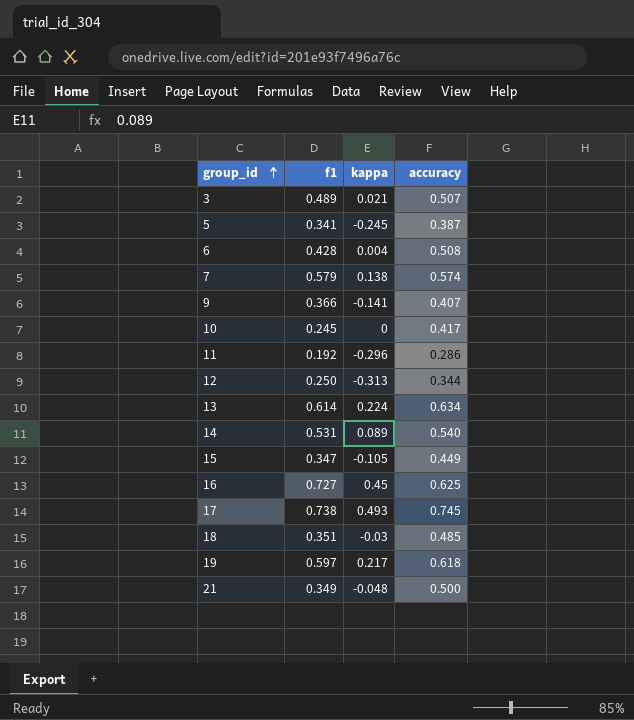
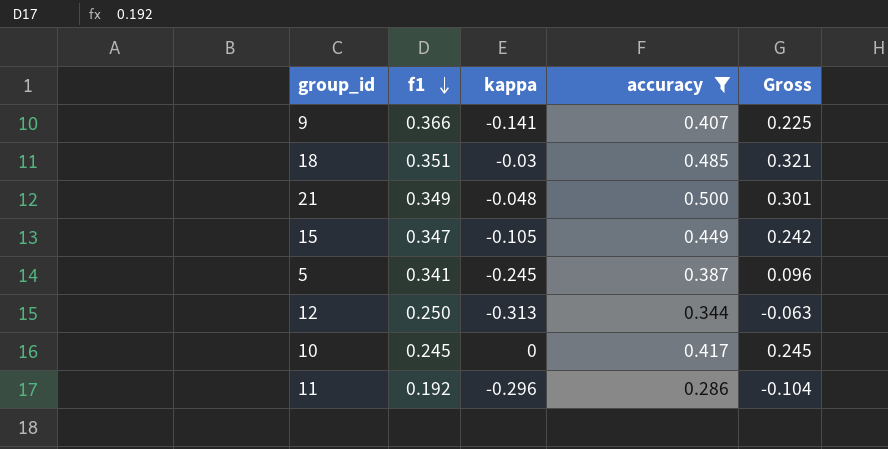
filter: none -> accuracy <= 0.500
row order: group_id ascending -> f1 descending
column Gross | formula: none -> [f1] + [kappa]

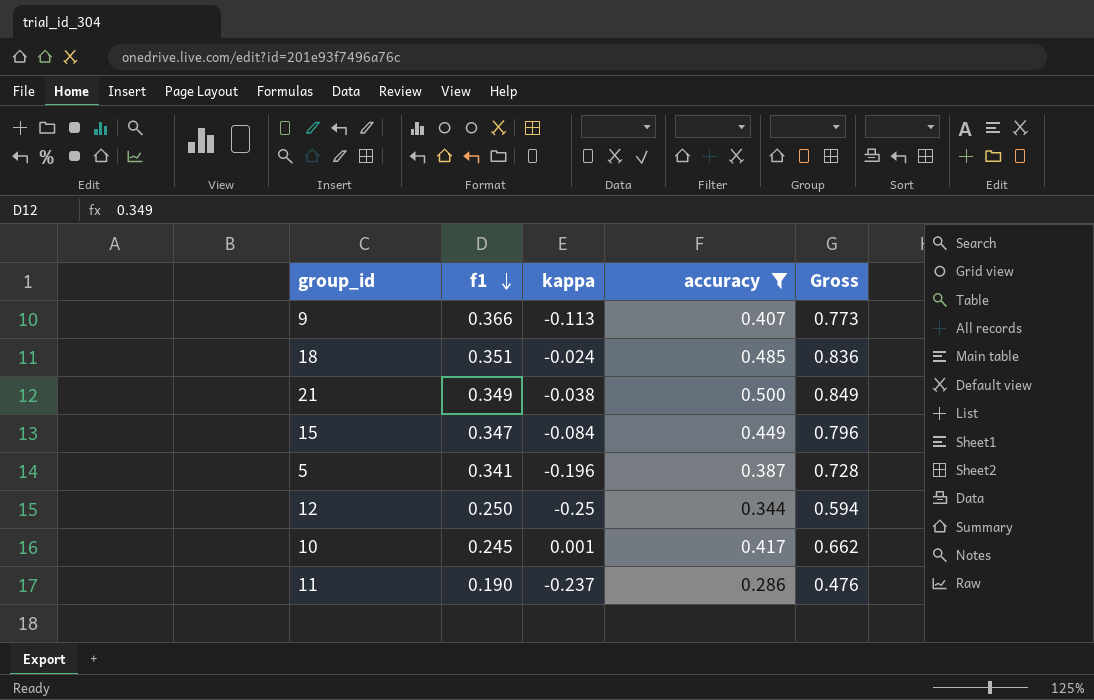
column Gross | formula: [f1] + [kappa] -> [f1] + [accuracy]
9 | kappa: -0.141 -> -0.113
18 | kappa: -0.03 -> -0.024
21 | kappa: -0.048 -> -0.038
15 | kappa: -0.105 -> -0.084
5 | kappa: -0.245 -> -0.196
12 | kappa: -0.313 -> -0.25
10 | kappa: 0 -> 0.001
11 | f1: 0.192 -> 0.190
11 | kappa: -0.296 -> -0.237

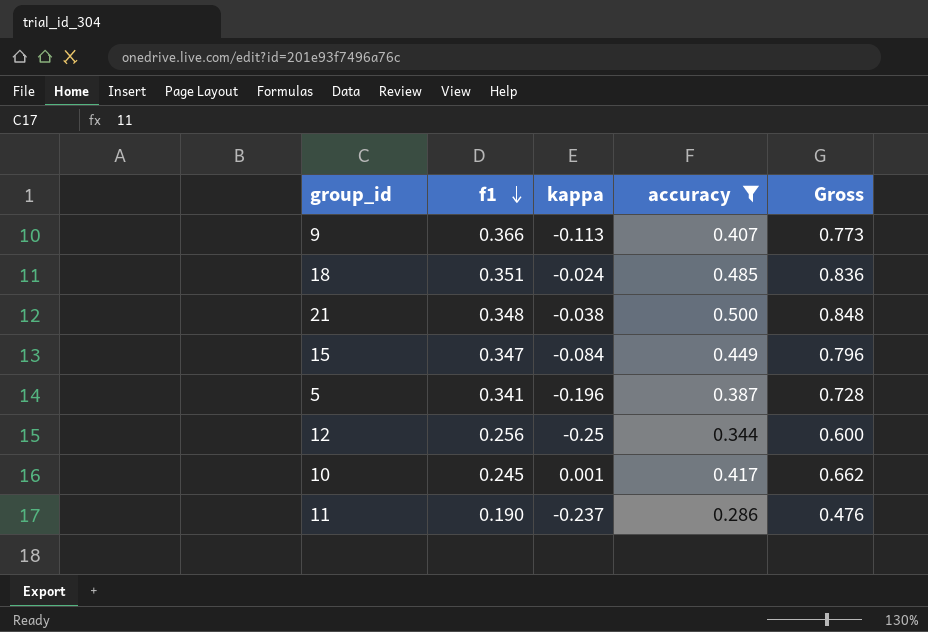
21 | f1: 0.349 -> 0.348
21 | Gross: 0.849 -> 0.848
12 | f1: 0.250 -> 0.256
12 | Gross: 0.594 -> 0.600

